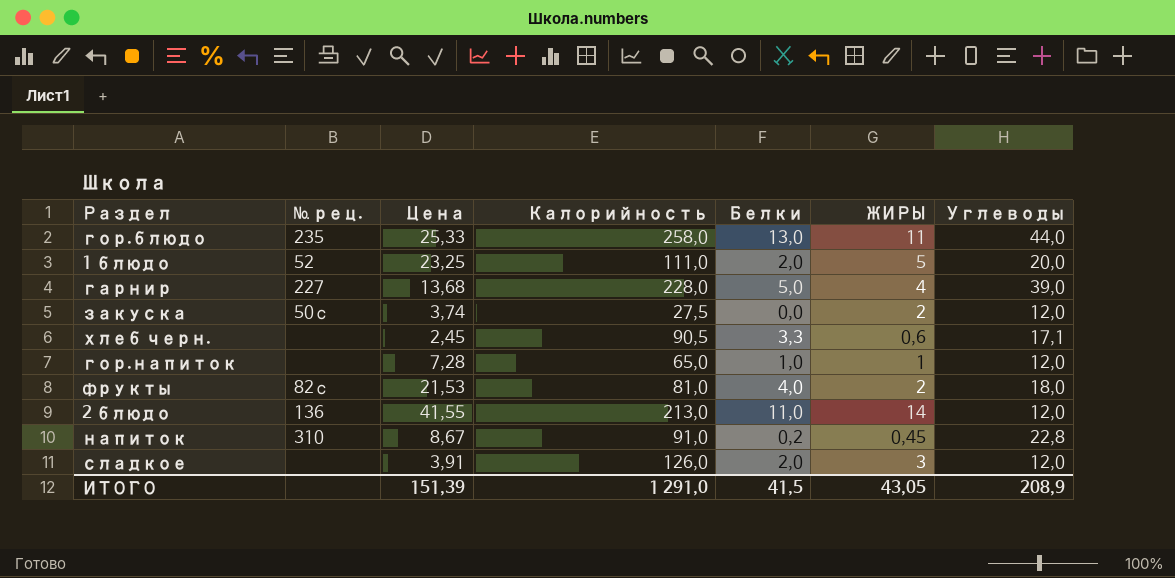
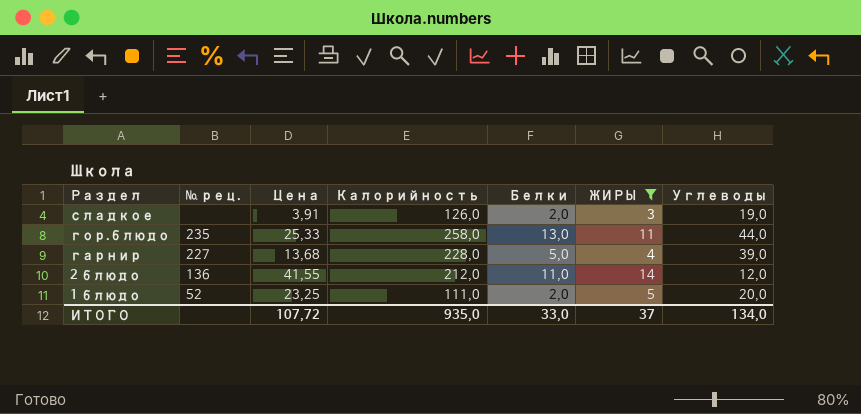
filter: none -> ЖИРЫ >= 3
row order: none -> Раздел descending
сладкое | Углеводы: 12,0 -> 19,0
2 блюдо | Калорийность: 213,0 -> 212,0
ИТОГО | Цена: 151,39 -> 107,72
ИТОГО | Калорийность: 1 291,0 -> 935,0
ИТОГО | Белки: 41,5 -> 33,0
ИТОГО | ЖИРЫ: 43,05 -> 37
ИТОГО | Углеводы: 208,9 -> 134,0

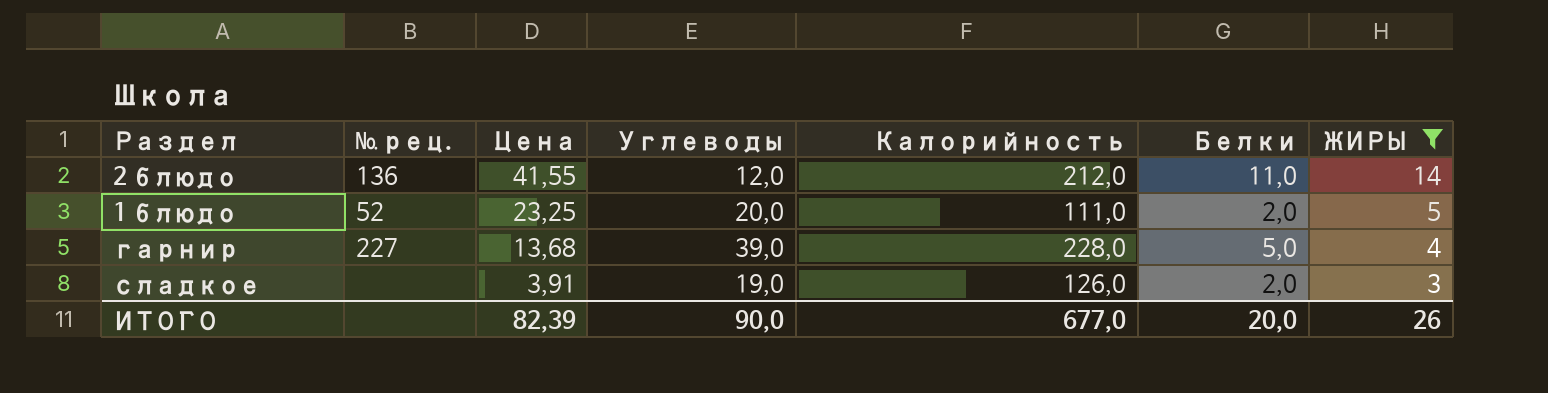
row order: Раздел descending -> Цена descending
column Углеводы | position: 7 -> 4
row гор.блюдо: 235 | 25,33 | 258,0 | 13,0 | 11 | 44,0 -> none
ИТОГО | Цена: 107,72 -> 82,39
ИТОГО | Углеводы: 134,0 -> 90,0
ИТОГО | Калорийность: 935,0 -> 677,0
ИТОГО | Белки: 33,0 -> 20,0
ИТОГО | ЖИРЫ: 37 -> 26

